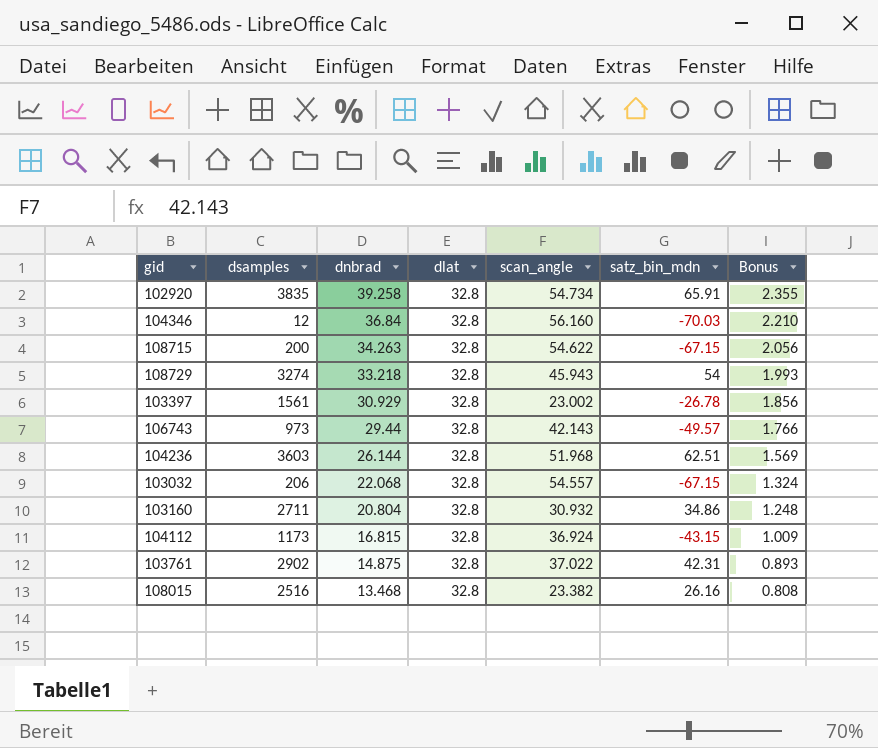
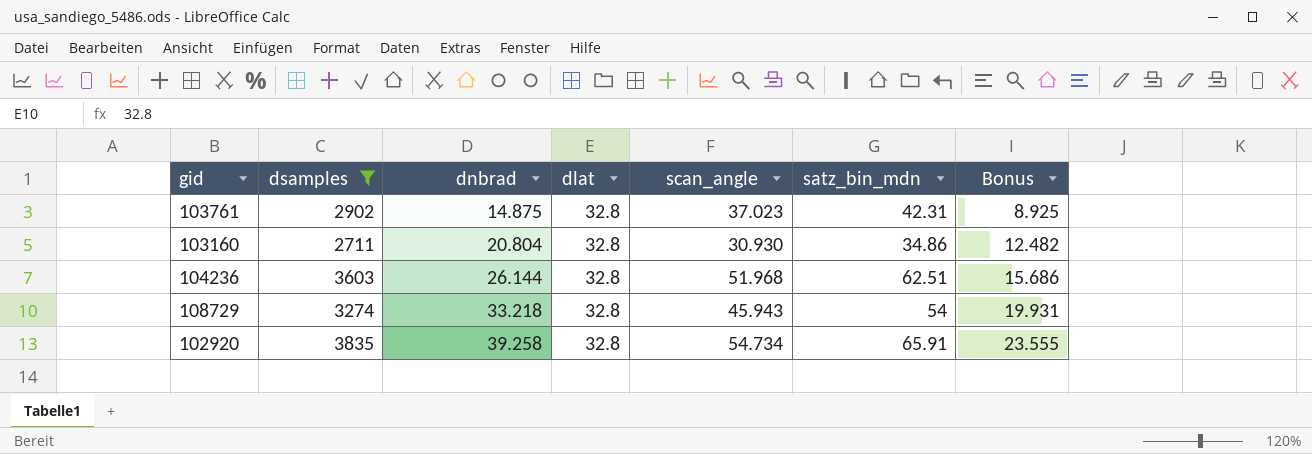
filter: none -> dsamples >= 2711
row order: dnbrad descending -> dnbrad ascending
column Bonus | formula: [dnbrad] * 0.06 -> [dnbrad] * 0.6
103761 | scan_angle: 37.022 -> 37.023
103160 | scan_angle: 30.932 -> 30.930

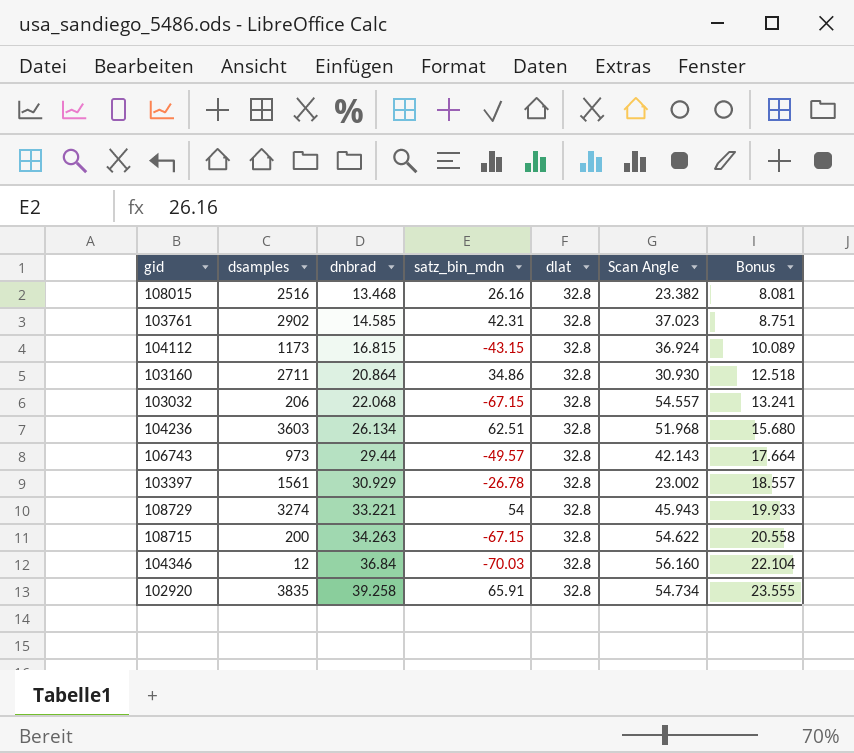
filter: dsamples >= 2711 -> none
column satz_bin_mdn | position: 6 -> 4
column name: scan_angle -> Scan Angle
103761 | dnbrad: 14.875 -> 14.585
103761 | Bonus: 8.925 -> 8.751
103160 | dnbrad: 20.804 -> 20.864
103160 | Bonus: 12.482 -> 12.518
104236 | dnbrad: 26.144 -> 26.134
104236 | Bonus: 15.686 -> 15.680
108729 | dnbrad: 33.218 -> 33.221
108729 | Bonus: 19.931 -> 19.933

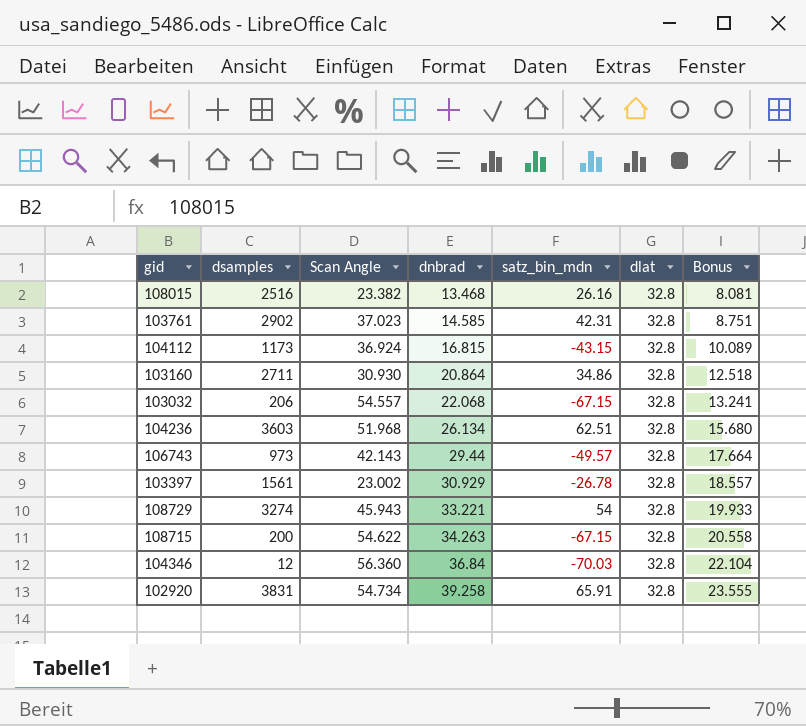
column Scan Angle | position: 6 -> 3
104346 | Scan Angle: 56.160 -> 56.360
102920 | dsamples: 3835 -> 3831

